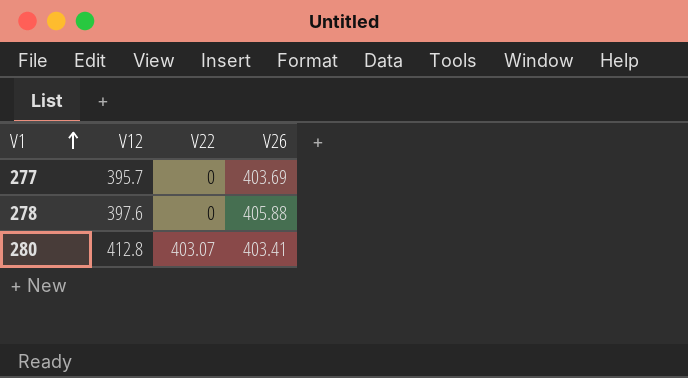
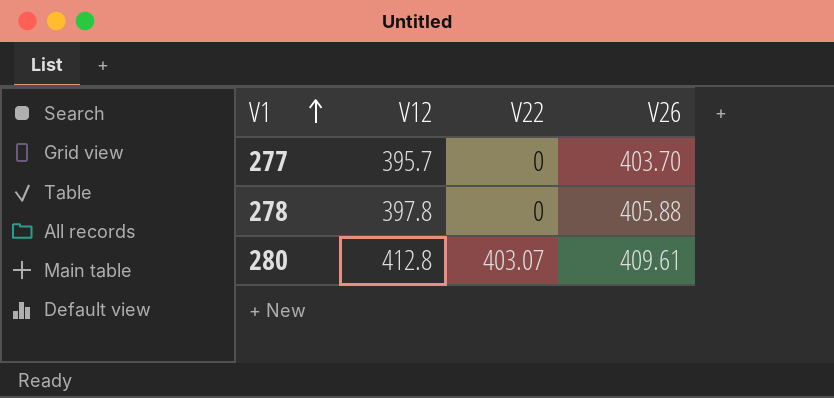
277 | V26: 403.69 -> 403.70
278 | V12: 397.6 -> 397.8
280 | V26: 403.41 -> 409.61

